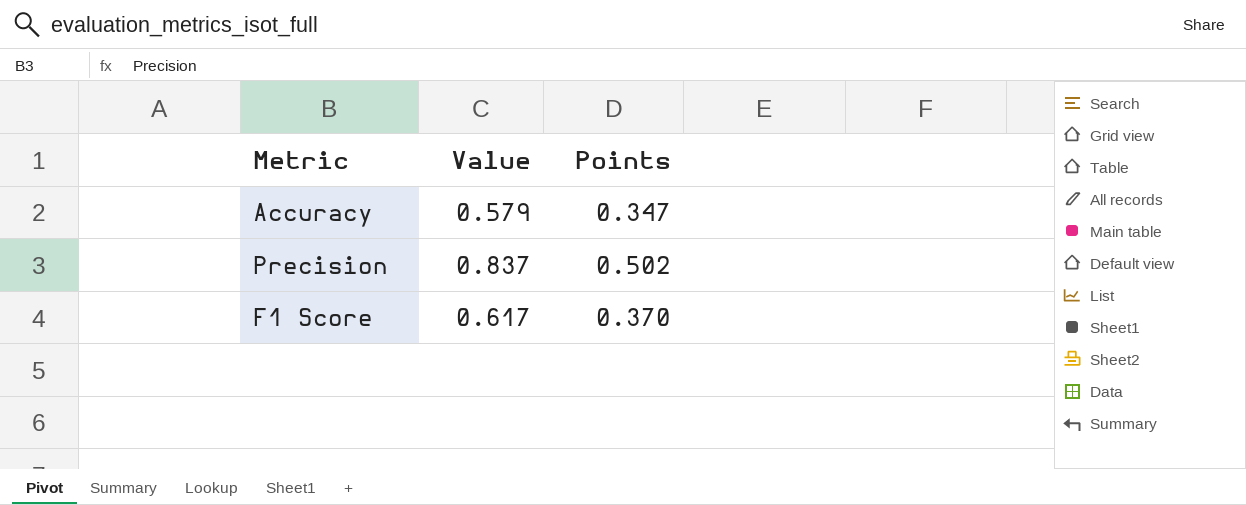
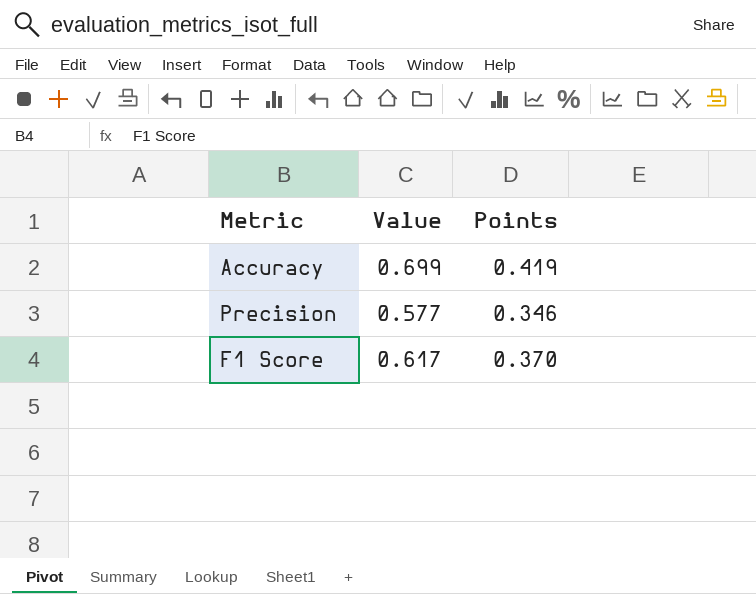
Accuracy | Value: 0.579 -> 0.699
Accuracy | Points: 0.347 -> 0.419
Precision | Value: 0.837 -> 0.577
Precision | Points: 0.502 -> 0.346

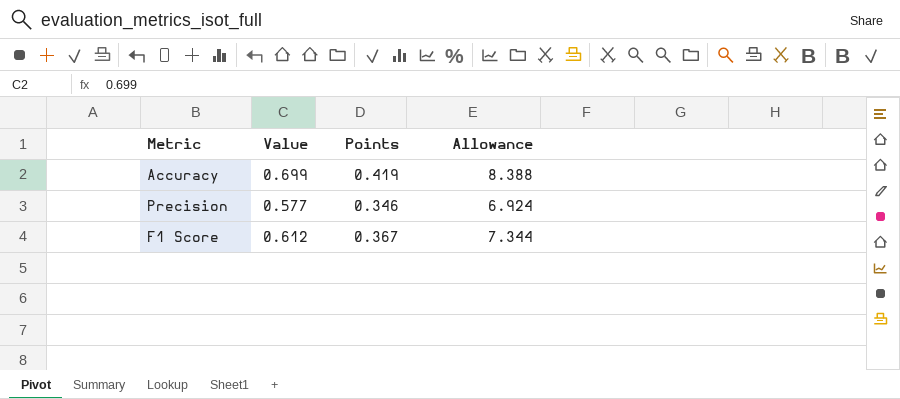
column Allowance | formula: none -> [Value] * 12
F1 Score | Value: 0.617 -> 0.612
F1 Score | Points: 0.370 -> 0.367

